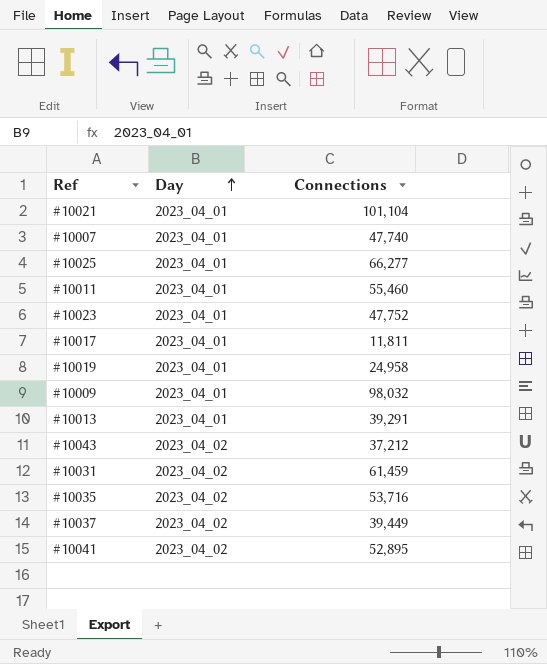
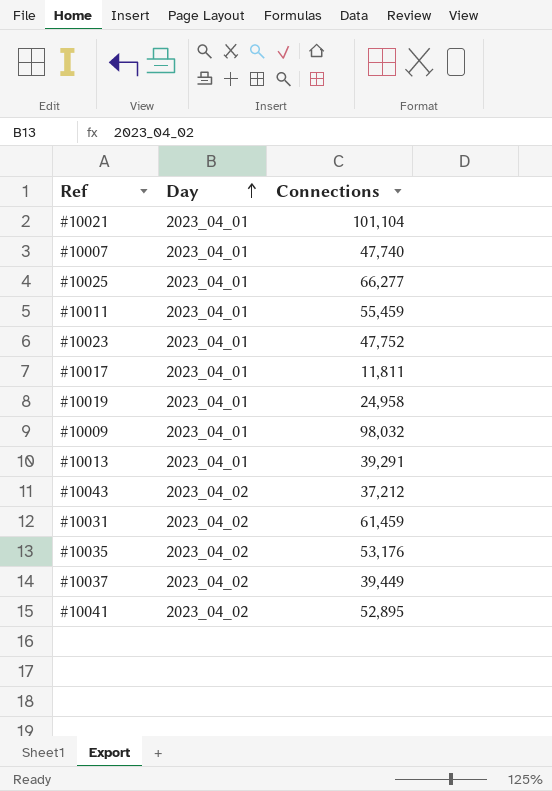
#10011 | Connections: 55,460 -> 55,459
#10035 | Connections: 53,716 -> 53,176

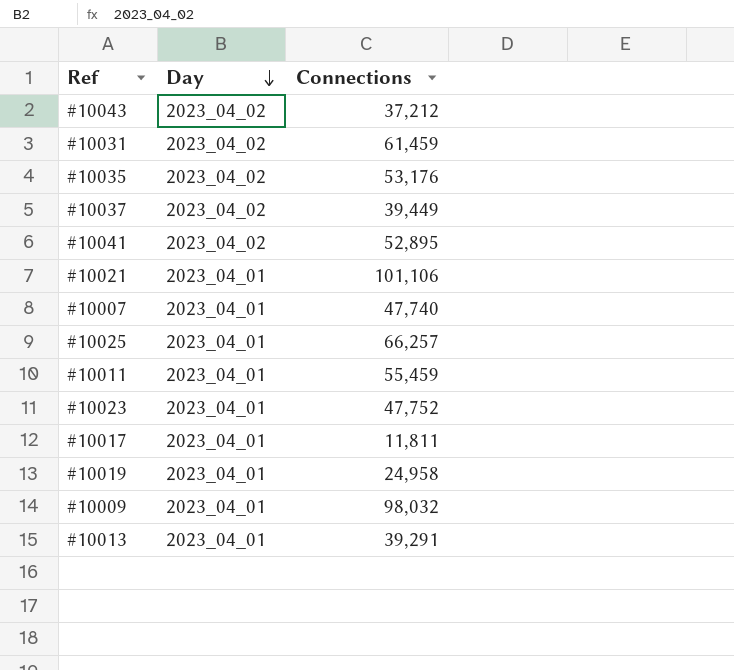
row order: Day ascending -> Day descending
#10021 | Connections: 101,104 -> 101,106
#10025 | Connections: 66,277 -> 66,257

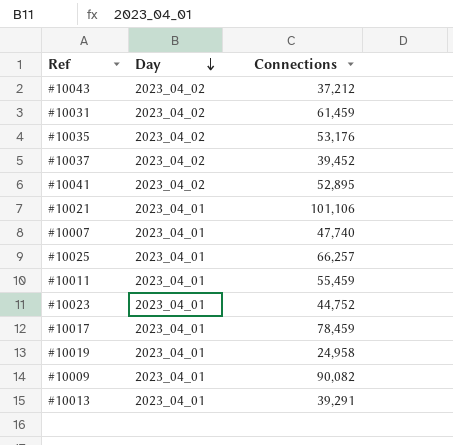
#10037 | Connections: 39,449 -> 39,452
#10023 | Connections: 47,752 -> 44,752
#10017 | Connections: 11,811 -> 78,459
#10009 | Connections: 98,032 -> 90,082

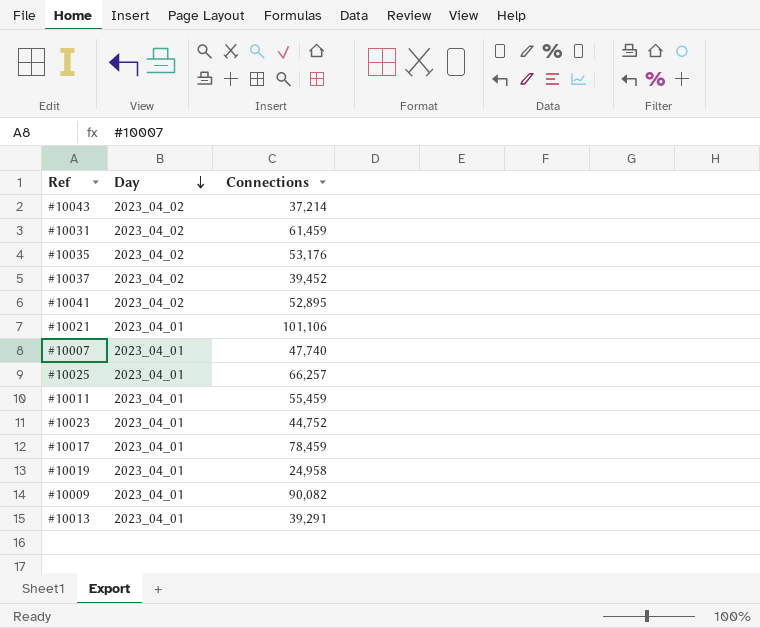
#10043 | Connections: 37,212 -> 37,214

